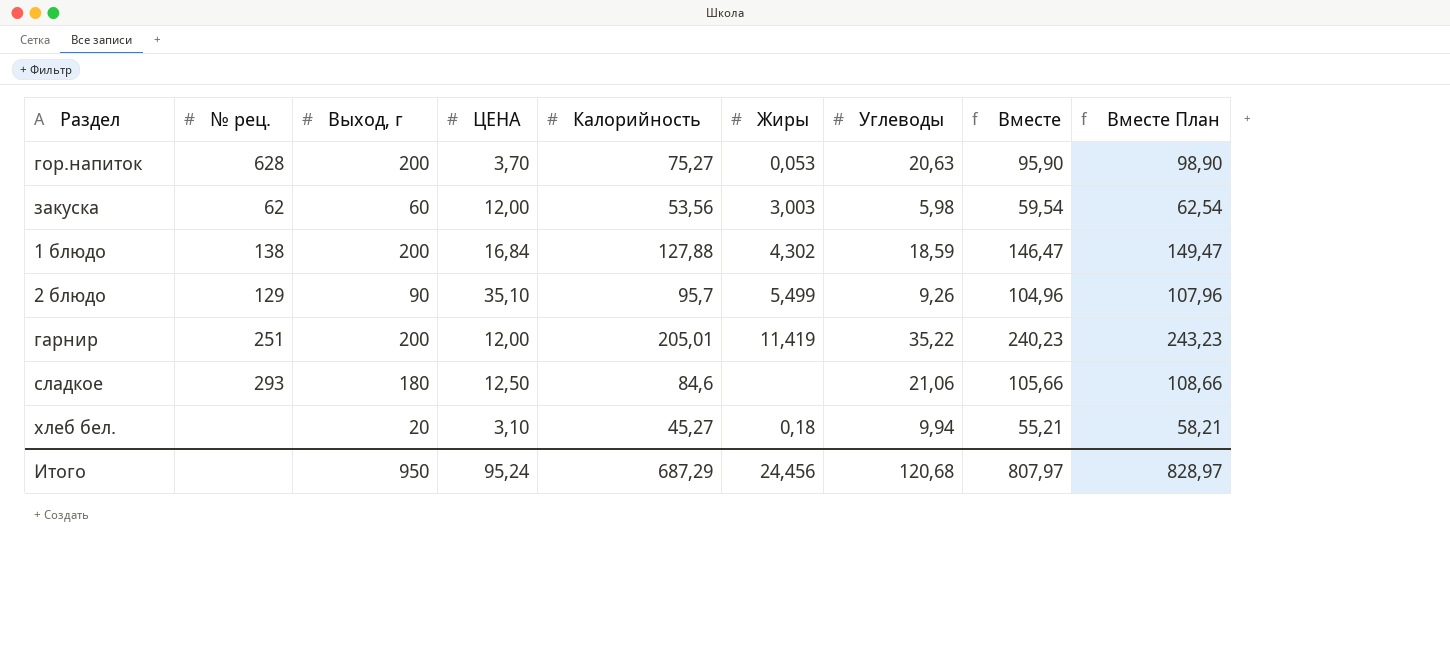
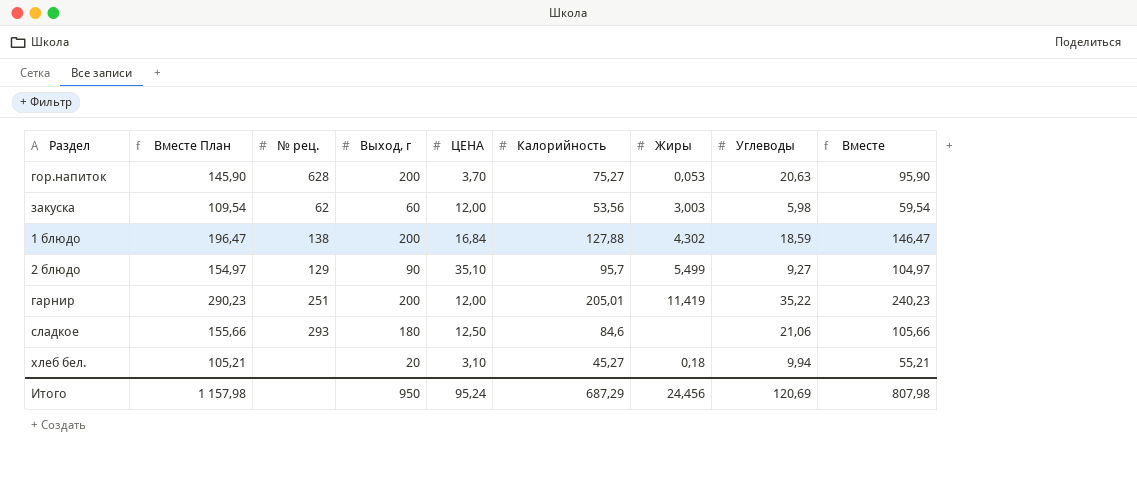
column Вместе План | formula: [Вместе] + 3 -> [Вместе] + 50
column Вместе План | position: 9 -> 2
2 блюдо | Углеводы: 9,26 -> 9,27
2 блюдо | Вместе: 104,96 -> 104,97
Итого | Вместе План: 828,97 -> 1 157,98
Итого | Углеводы: 120,68 -> 120,69
Итого | Вместе: 807,97 -> 807,98

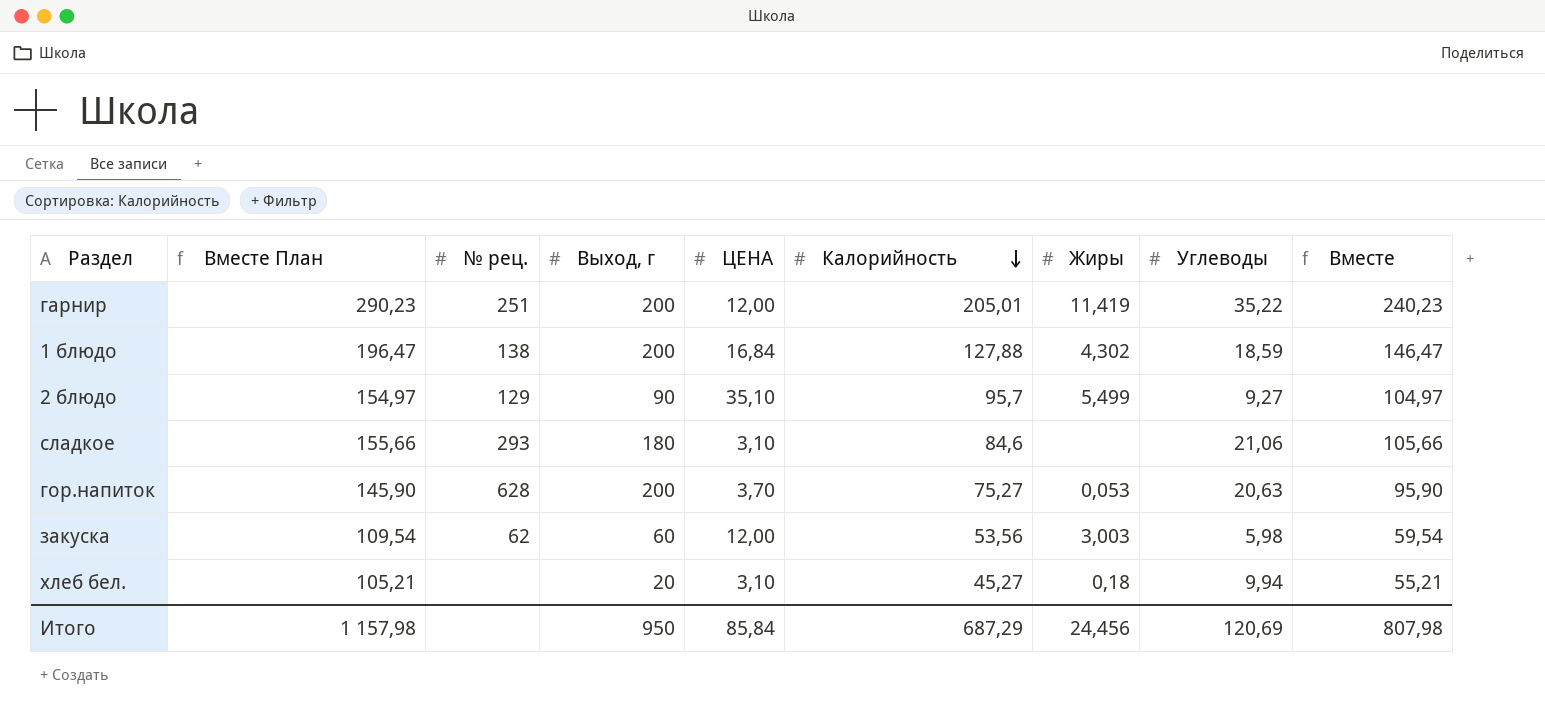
row order: none -> Калорийность descending
сладкое | ЦЕНА: 12,50 -> 3,10
Итого | ЦЕНА: 95,24 -> 85,84

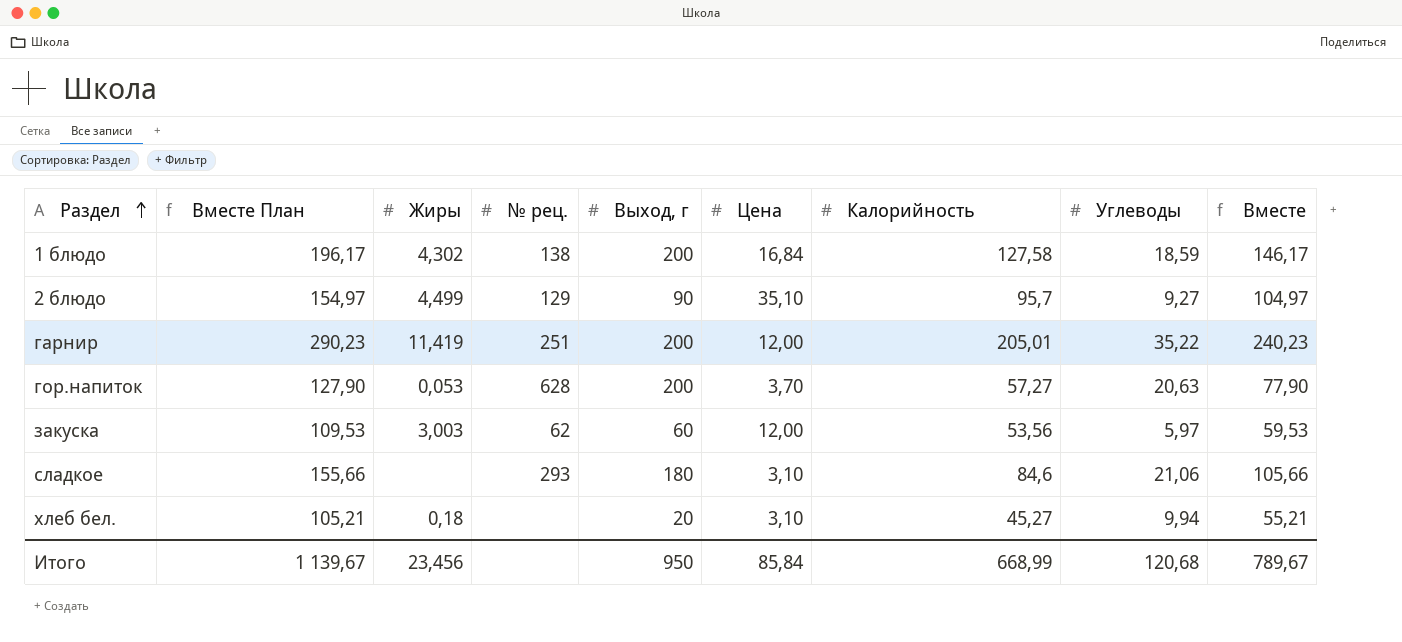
row order: Калорийность descending -> Раздел ascending
column Жиры | position: 7 -> 3
column name: ЦЕНА -> Цена
1 блюдо | Вместе План: 196,47 -> 196,17
1 блюдо | Калорийность: 127,88 -> 127,58
1 блюдо | Вместе: 146,47 -> 146,17
2 блюдо | Жиры: 5,499 -> 4,499
гор.напиток | Вместе План: 145,90 -> 127,90
гор.напиток | Калорийность: 75,27 -> 57,27
гор.напиток | Вместе: 95,90 -> 77,90
закуска | Вместе План: 109,54 -> 109,53
закуска | Углеводы: 5,98 -> 5,97
закуска | Вместе: 59,54 -> 59,53
Итого | Вместе План: 1 157,98 -> 1 139,67
Итого | Жиры: 24,456 -> 23,456
Итого | Калорийность: 687,29 -> 668,99
Итого | Углеводы: 120,69 -> 120,68
Итого | Вместе: 807,98 -> 789,67

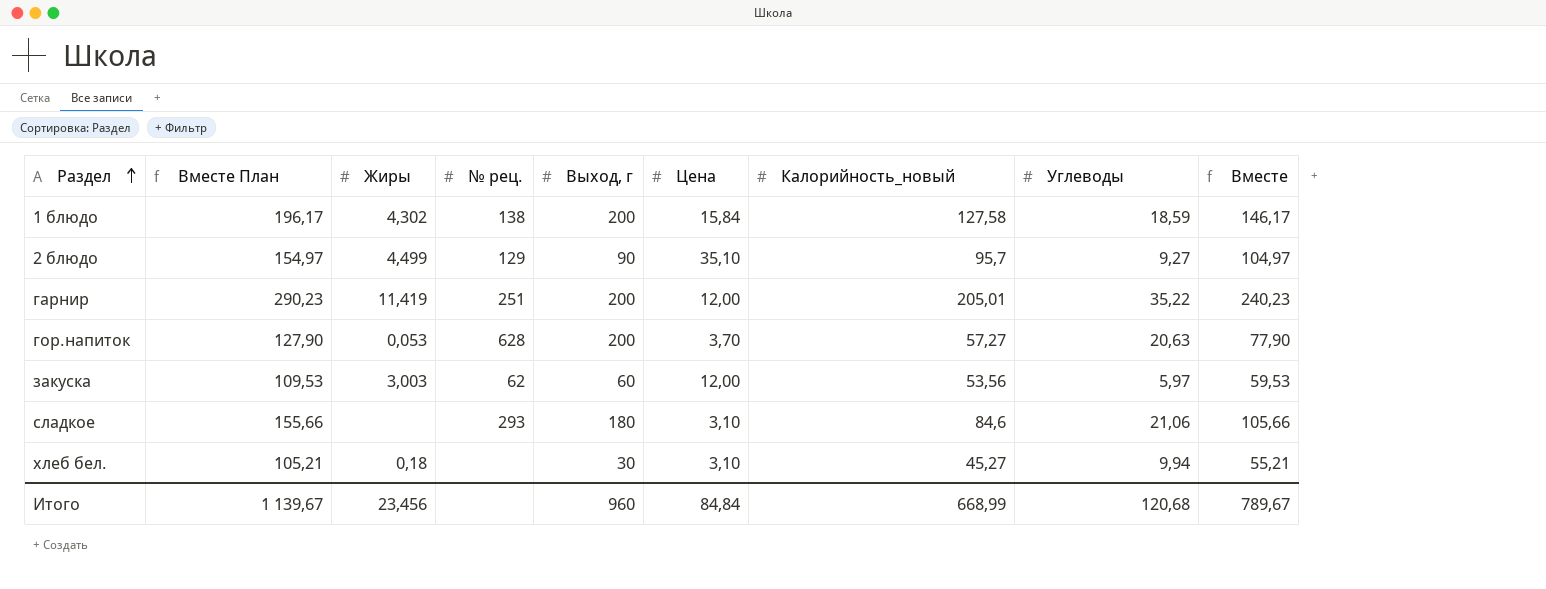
column name: Калорийность -> Калорийность_новый
1 блюдо | Цена: 16,84 -> 15,84
хлеб бел. | Выход, г: 20 -> 30
Итого | Выход, г: 950 -> 960
Итого | Цена: 85,84 -> 84,84

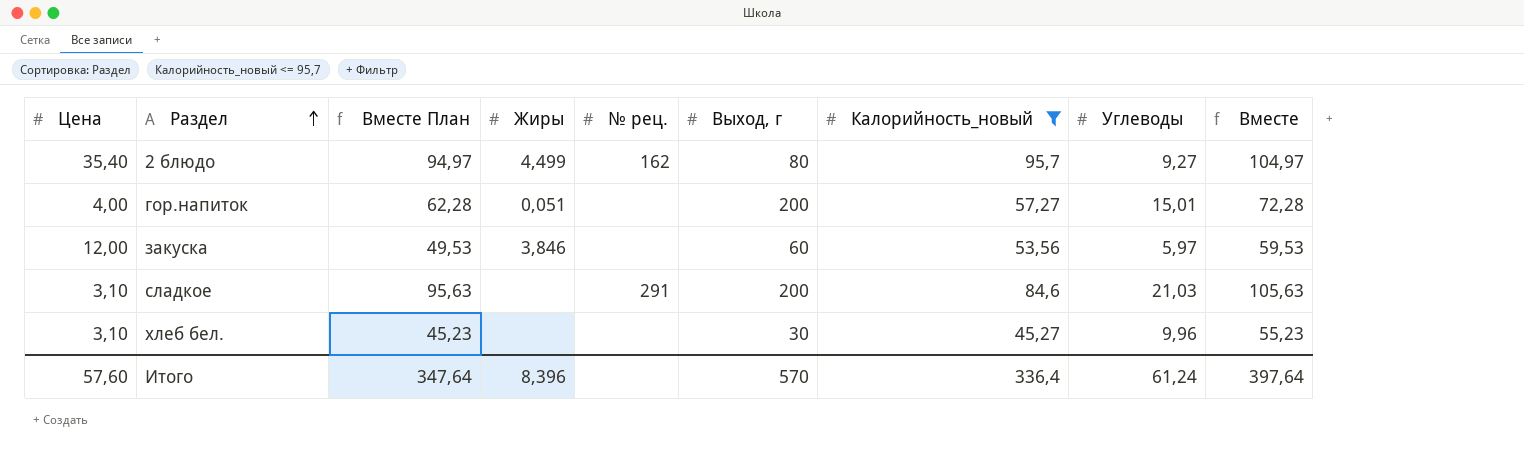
filter: none -> Калорийность_новый <= 95,7
column Цена | position: 6 -> 1
column Вместе План | formula: [Вместе] + 50 -> [Вместе] - 10
2 блюдо | Цена: 35,10 -> 35,40
2 блюдо | № рец.: 129 -> 162
2 блюдо | Выход, г: 90 -> 80
гор.напиток | Цена: 3,70 -> 4,00
гор.напиток | Жиры: 0,053 -> 0,051
гор.напиток | № рец.: 628 -> none
гор.напиток | Углеводы: 20,63 -> 15,01
гор.напиток | Вместе: 77,90 -> 72,28
закуска | Жиры: 3,003 -> 3,846
закуска | № рец.: 62 -> none
сладкое | № рец.: 293 -> 291
сладкое | Выход, г: 180 -> 200
сладкое | Углеводы: 21,06 -> 21,03
сладкое | Вместе: 105,66 -> 105,63
хлеб бел. | Жиры: 0,18 -> none
хлеб бел. | Углеводы: 9,94 -> 9,96
хлеб бел. | Вместе: 55,21 -> 55,23
Итого | Цена: 84,84 -> 57,60
Итого | Вместе План: 1 139,67 -> 347,64
Итого | Жиры: 23,456 -> 8,396
Итого | Выход, г: 960 -> 570
Итого | Калорийность_новый: 668,99 -> 336,4
Итого | Углеводы: 120,68 -> 61,24
Итого | Вместе: 789,67 -> 397,64

